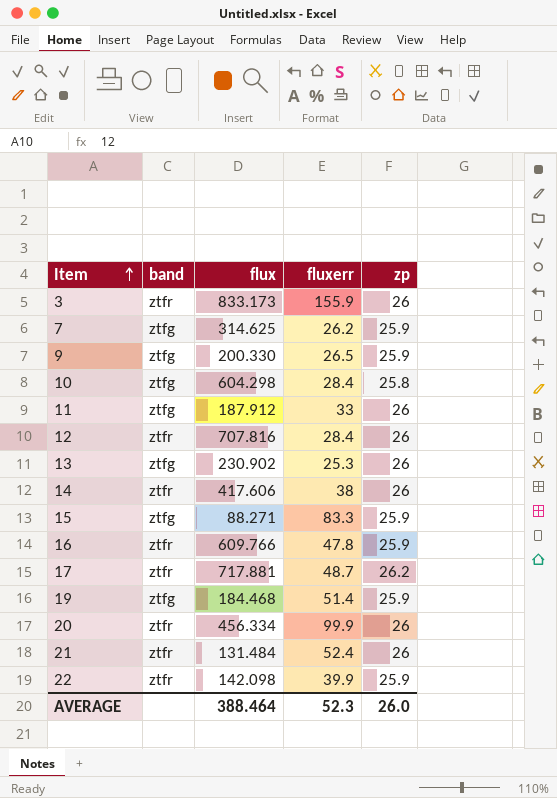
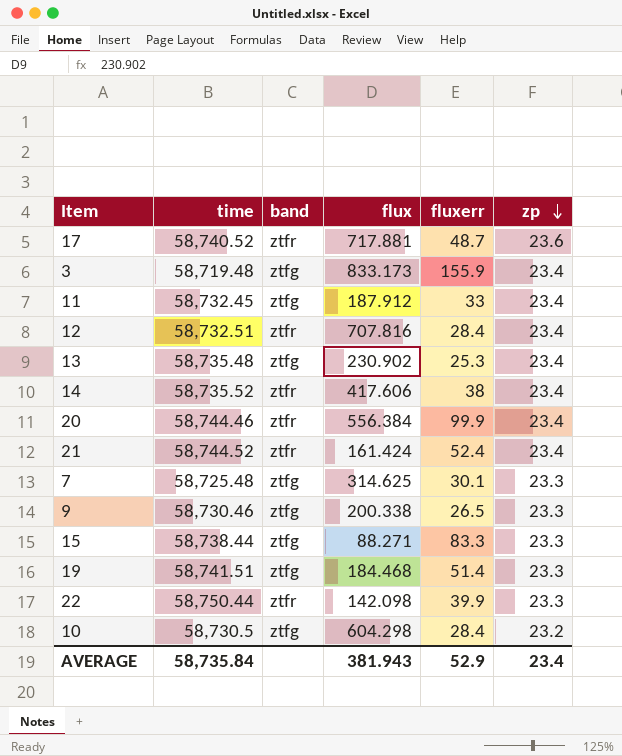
row order: Item ascending -> zp descending
column time | position: none -> 2
row 16: ztfr | 609.766 | 47.8 | 25.9 -> none
17 | zp: 26.2 -> 23.6
3 | band: ztfr -> ztfg
3 | zp: 26 -> 23.4
11 | zp: 26 -> 23.4
12 | zp: 26 -> 23.4
13 | zp: 26 -> 23.4
14 | zp: 26 -> 23.4
20 | flux: 456.334 -> 556.384
20 | zp: 26 -> 23.4
21 | flux: 131.484 -> 161.424
21 | zp: 26 -> 23.4
7 | fluxerr: 26.2 -> 30.1
7 | zp: 25.9 -> 23.3
9 | flux: 200.330 -> 200.338
9 | zp: 25.9 -> 23.3
15 | zp: 25.9 -> 23.3
19 | zp: 25.9 -> 23.3
22 | zp: 25.9 -> 23.3
10 | zp: 25.8 -> 23.2
AVERAGE | flux: 388.464 -> 381.943
AVERAGE | fluxerr: 52.3 -> 52.9
AVERAGE | zp: 26.0 -> 23.4

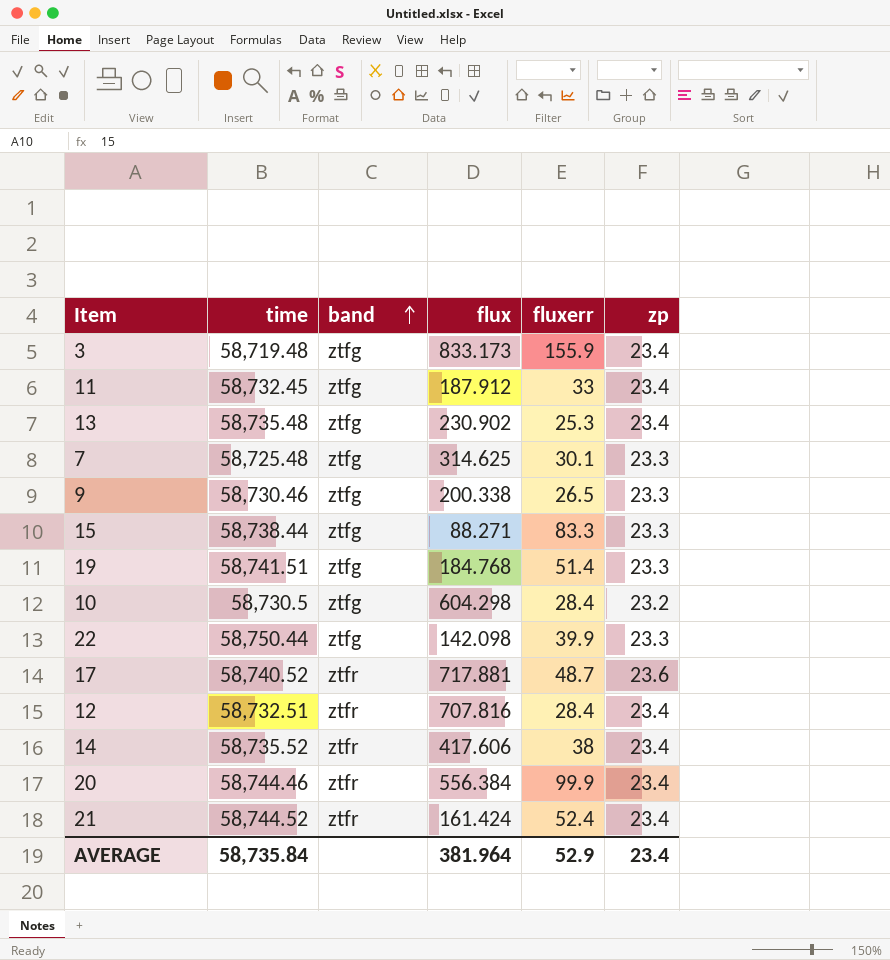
row order: zp descending -> band ascending
19 | flux: 184.468 -> 184.768
22 | band: ztfr -> ztfg
AVERAGE | flux: 381.943 -> 381.964

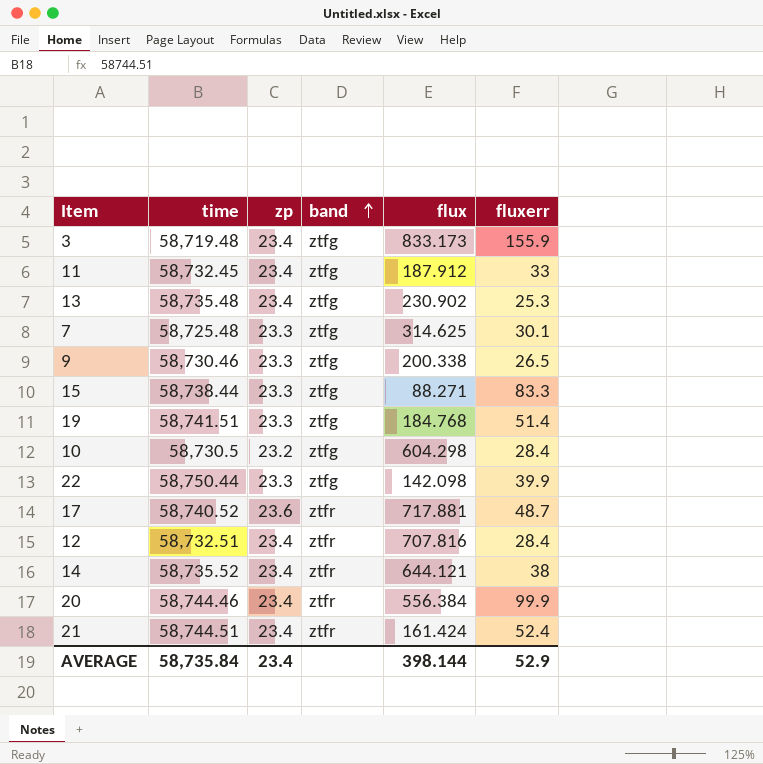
column zp | position: 6 -> 3
14 | flux: 417.606 -> 644.121
21 | time: 58,744.52 -> 58,744.51
AVERAGE | flux: 381.964 -> 398.144

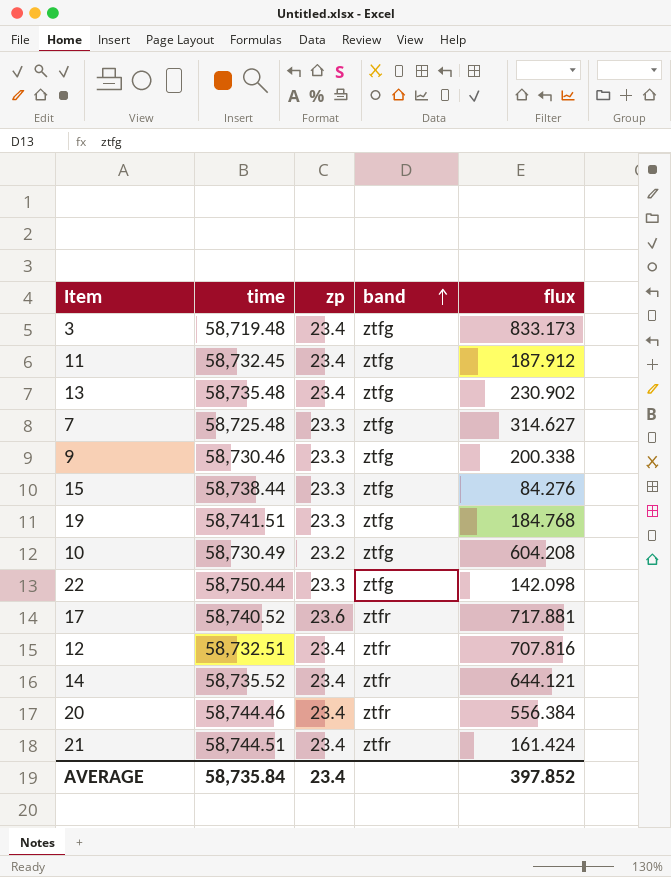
column fluxerr | position: 6 -> none
7 | flux: 314.625 -> 314.627
15 | flux: 88.271 -> 84.276
10 | time: 58,730.5 -> 58,730.49
10 | flux: 604.298 -> 604.208
AVERAGE | flux: 398.144 -> 397.852

